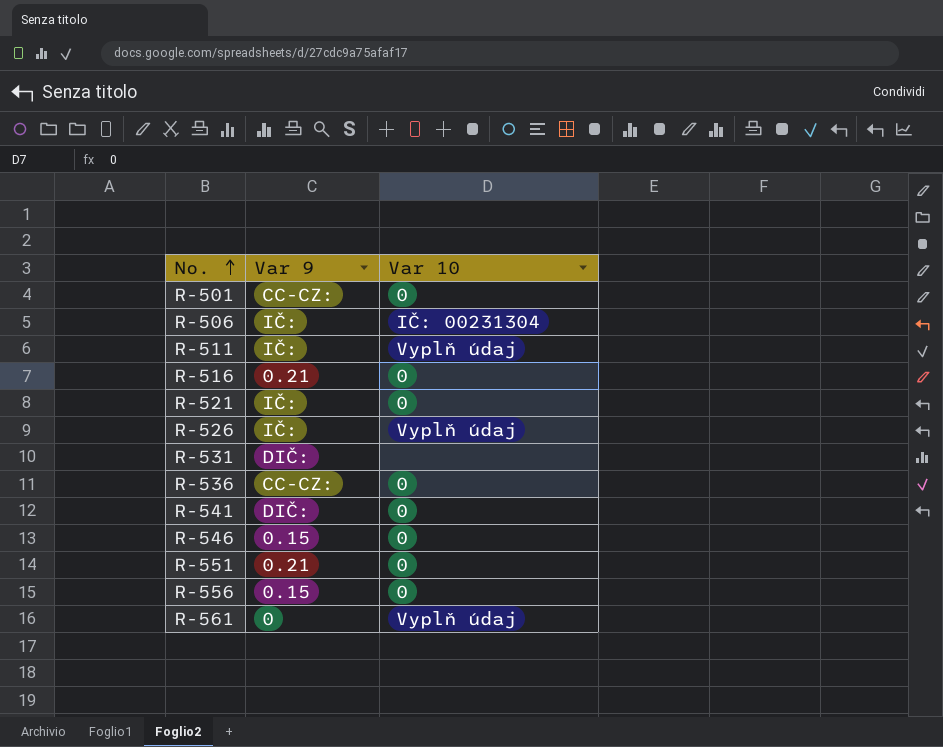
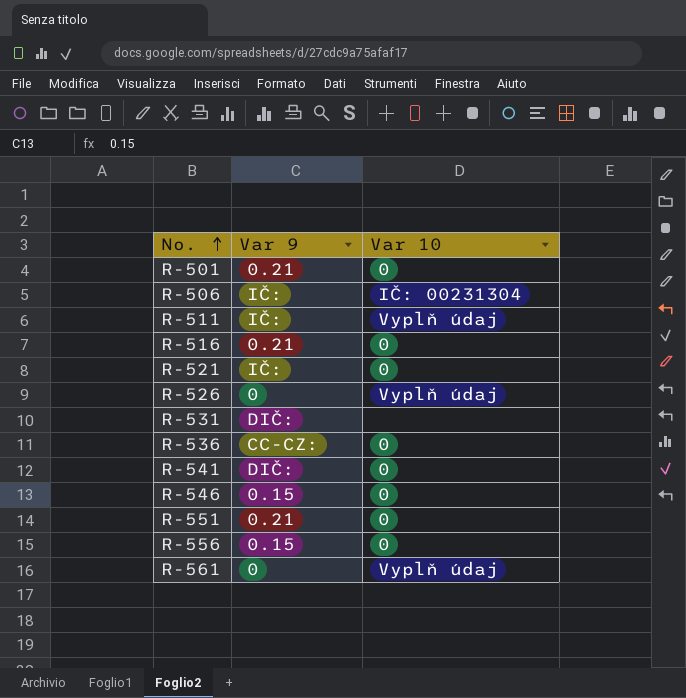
R-501 | Var 9: CC-CZ: -> 0.21
R-526 | Var 9: IČ: -> 0

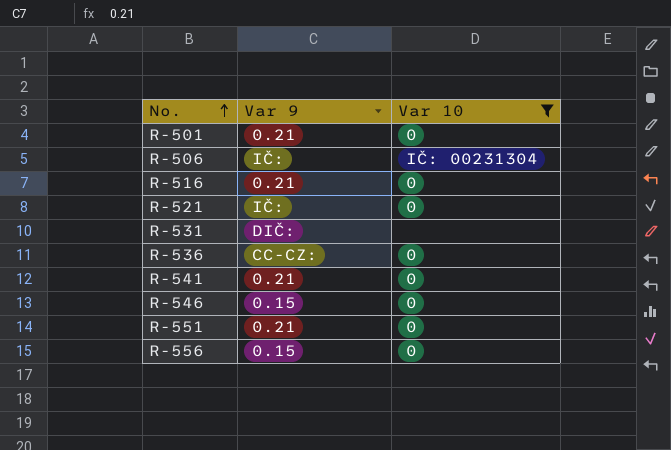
filter: none -> Var 10 != Vyplň údaj
R-541 | Var 9: DIČ: -> 0.21

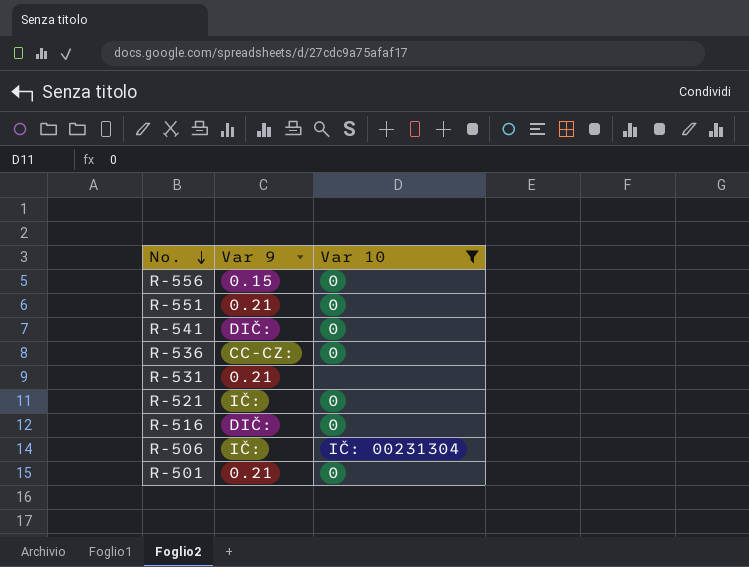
row order: No. ascending -> No. descending
row R-546: 0.15 | 0 -> none
R-541 | Var 9: 0.21 -> DIČ:
R-531 | Var 9: DIČ: -> 0.21
R-516 | Var 9: 0.21 -> DIČ:

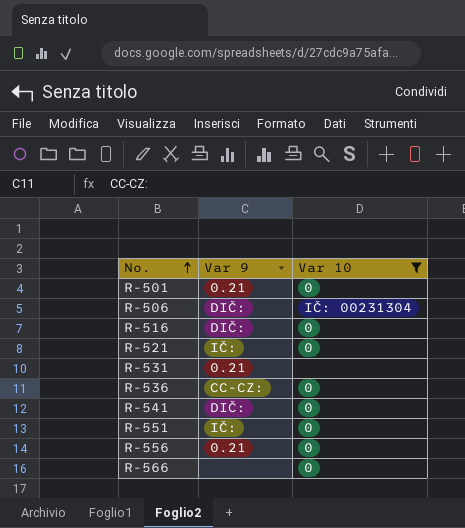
row order: No. descending -> No. ascending
R-506 | Var 9: IČ: -> DIČ:
R-551 | Var 9: 0.21 -> IČ:
R-556 | Var 9: 0.15 -> 0.21
row R-566: none -> none | 0

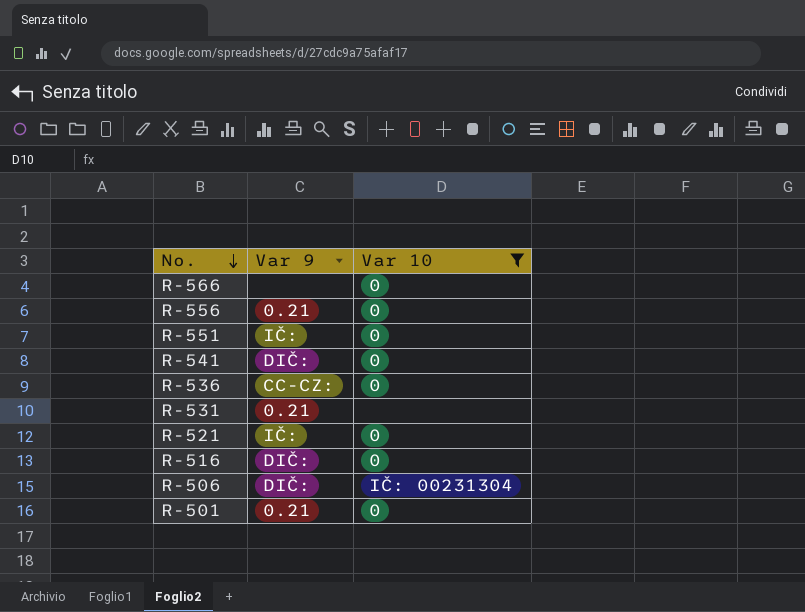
row order: No. ascending -> No. descending

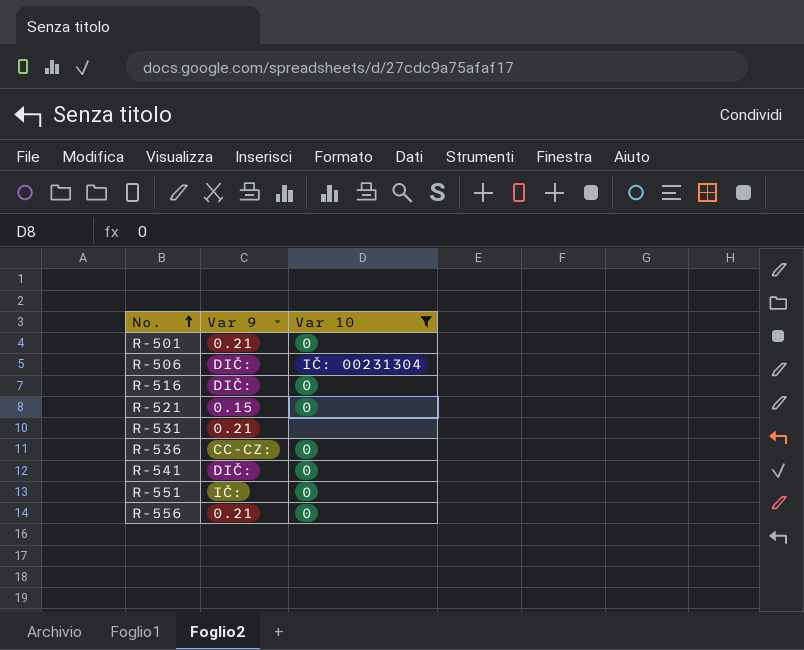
row order: No. descending -> No. ascending
row R-566: none | 0 -> none
R-521 | Var 9: IČ: -> 0.15

